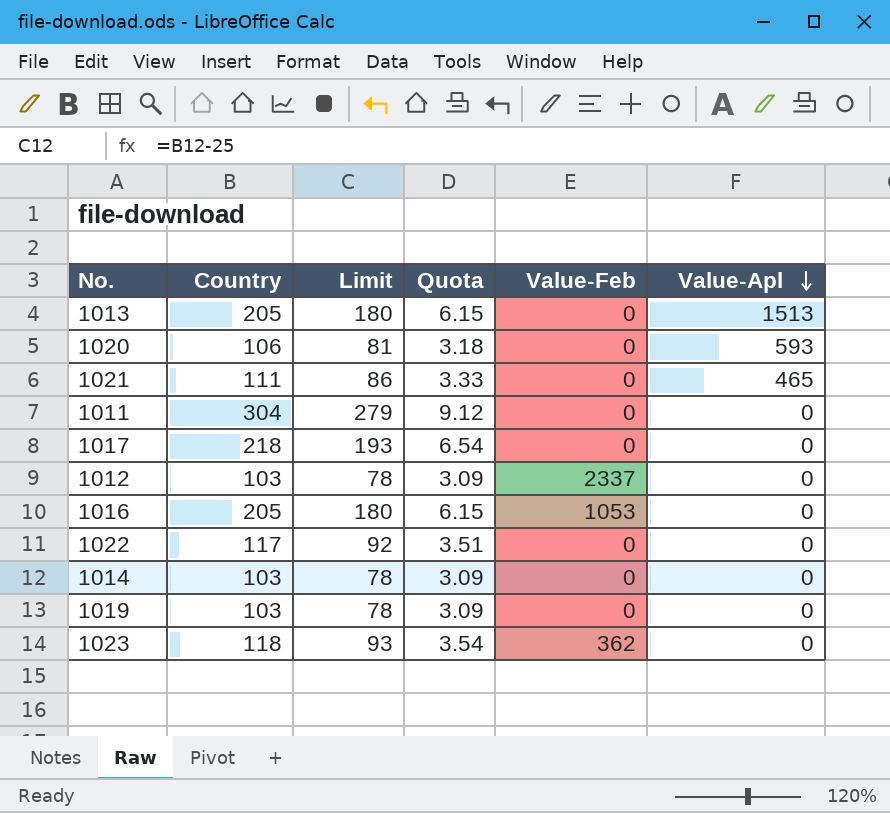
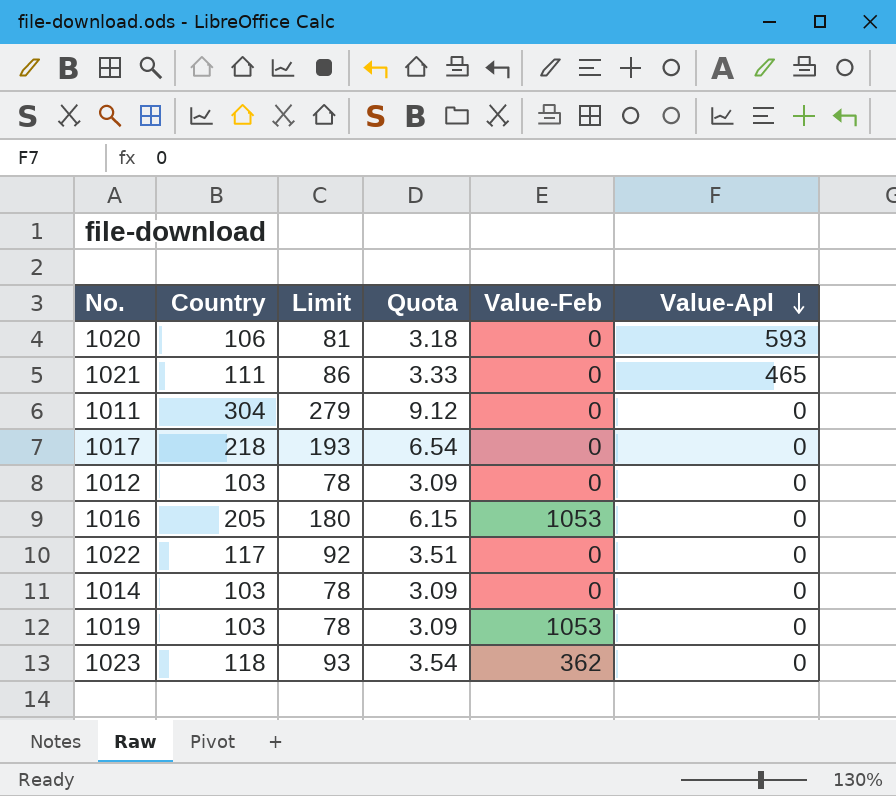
row 1013: 205 | 180 | 6.15 | 0 | 1513 -> none
1012 | Value-Feb: 2337 -> 0
1019 | Value-Feb: 0 -> 1053

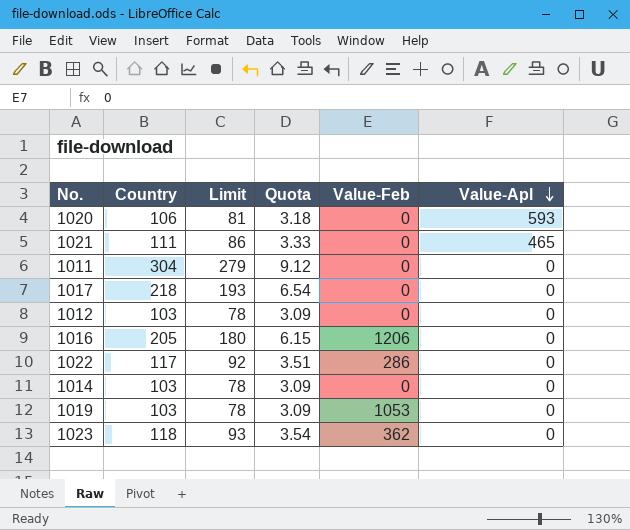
1016 | Value-Feb: 1053 -> 1206
1022 | Value-Feb: 0 -> 286

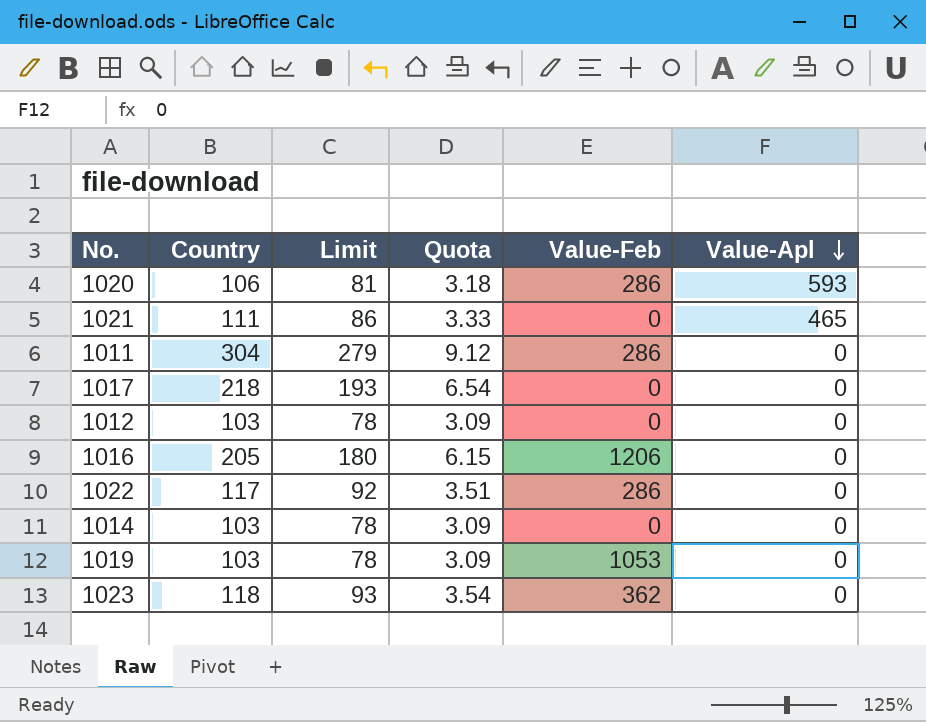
1020 | Value-Feb: 0 -> 286
1011 | Value-Feb: 0 -> 286

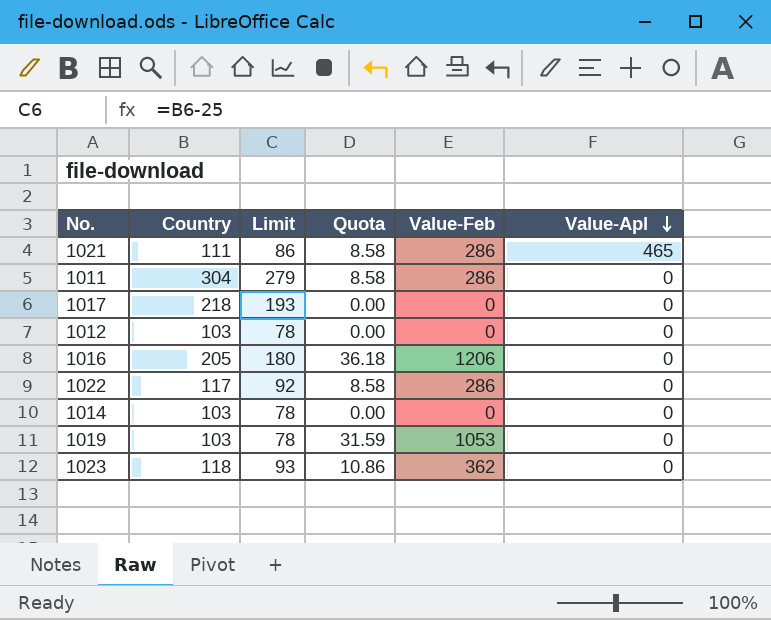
column Quota | formula: [Country] * 0.03 -> [Value-Feb] * 0.03
row 1020: 106 | 81 | 3.18 | 286 | 593 -> none
1021 | Value-Feb: 0 -> 286

